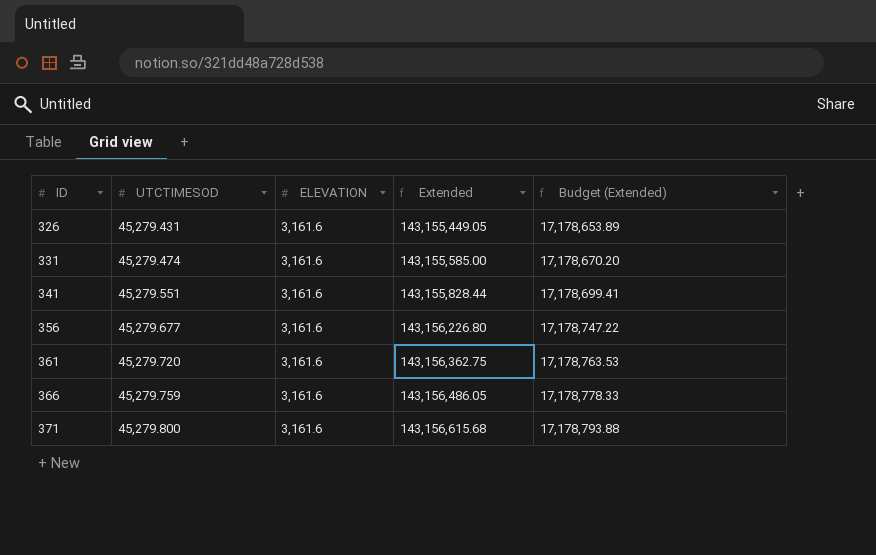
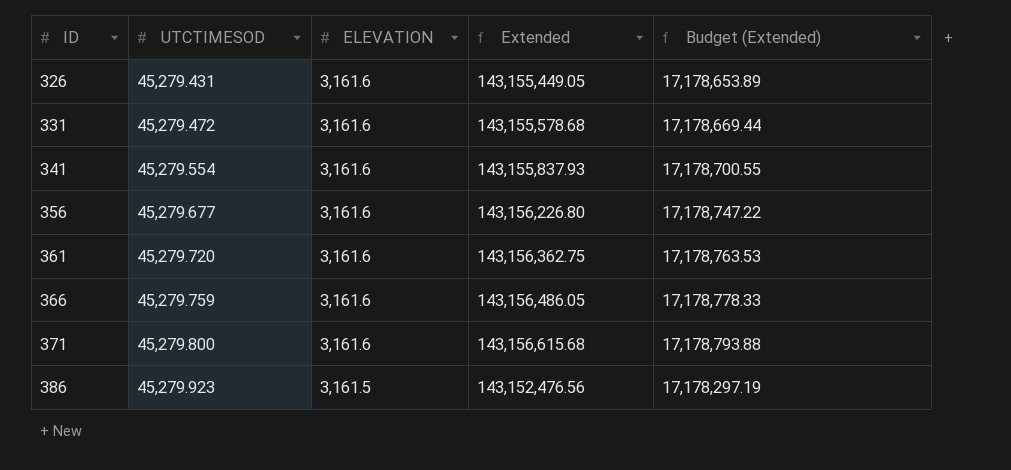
331 | UTCTIMESOD: 45,279.474 -> 45,279.472
331 | Extended: 143,155,585.00 -> 143,155,578.68
331 | Budget (Extended): 17,178,670.20 -> 17,178,669.44
341 | UTCTIMESOD: 45,279.551 -> 45,279.554
341 | Extended: 143,155,828.44 -> 143,155,837.93
341 | Budget (Extended): 17,178,699.41 -> 17,178,700.55
row 386: none -> 45,279.923 | 3,161.5 | 143,152,476.56 | 17,178,297.19

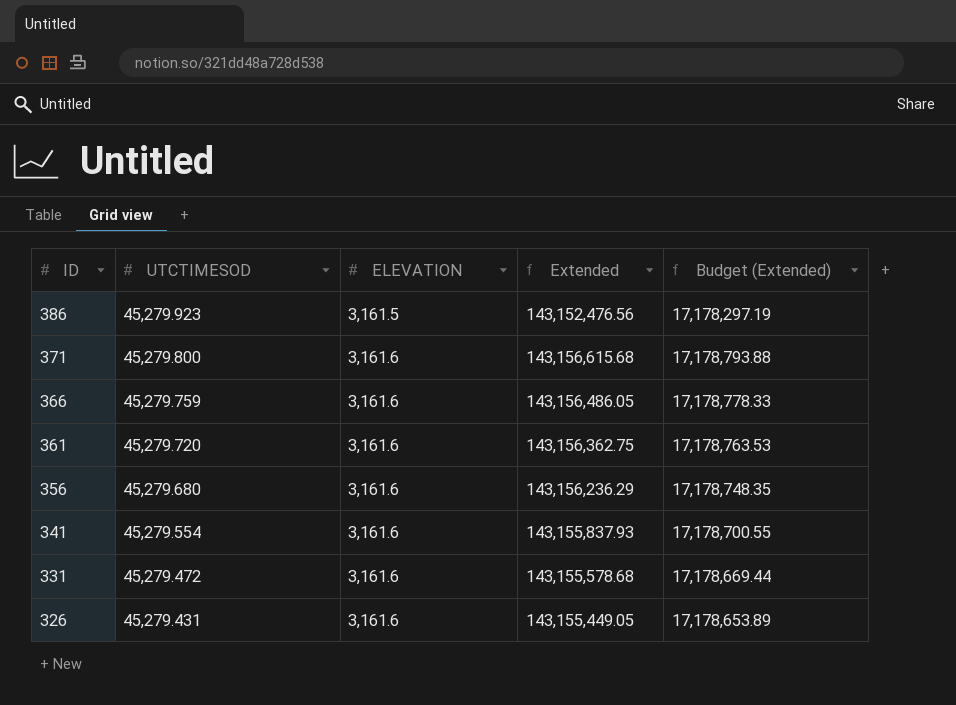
row order: ID ascending -> ID descending
356 | UTCTIMESOD: 45,279.677 -> 45,279.680
356 | Extended: 143,156,226.80 -> 143,156,236.29
356 | Budget (Extended): 17,178,747.22 -> 17,178,748.35

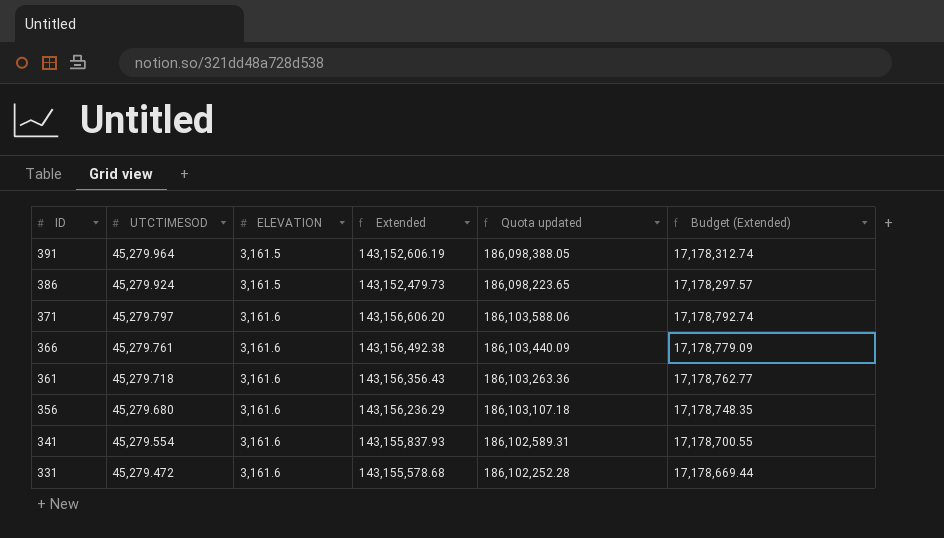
column Quota updated | formula: none -> [Extended] * 1.3
row 326: 45,279.431 | 3,161.6 | 143,155,449.05 | 17,178,653.89 -> none
row 391: none -> 45,279.964 | 3,161.5 | 143,152,606.19 | 186,098,388.05 | 17,178,312.74
386 | UTCTIMESOD: 45,279.923 -> 45,279.924
386 | Extended: 143,152,476.56 -> 143,152,479.73
386 | Budget (Extended): 17,178,297.19 -> 17,178,297.57
371 | UTCTIMESOD: 45,279.800 -> 45,279.797
371 | Extended: 143,156,615.68 -> 143,156,606.20
371 | Budget (Extended): 17,178,793.88 -> 17,178,792.74
366 | UTCTIMESOD: 45,279.759 -> 45,279.761
366 | Extended: 143,156,486.05 -> 143,156,492.38
366 | Budget (Extended): 17,178,778.33 -> 17,178,779.09
361 | UTCTIMESOD: 45,279.720 -> 45,279.718
361 | Extended: 143,156,362.75 -> 143,156,356.43
361 | Budget (Extended): 17,178,763.53 -> 17,178,762.77

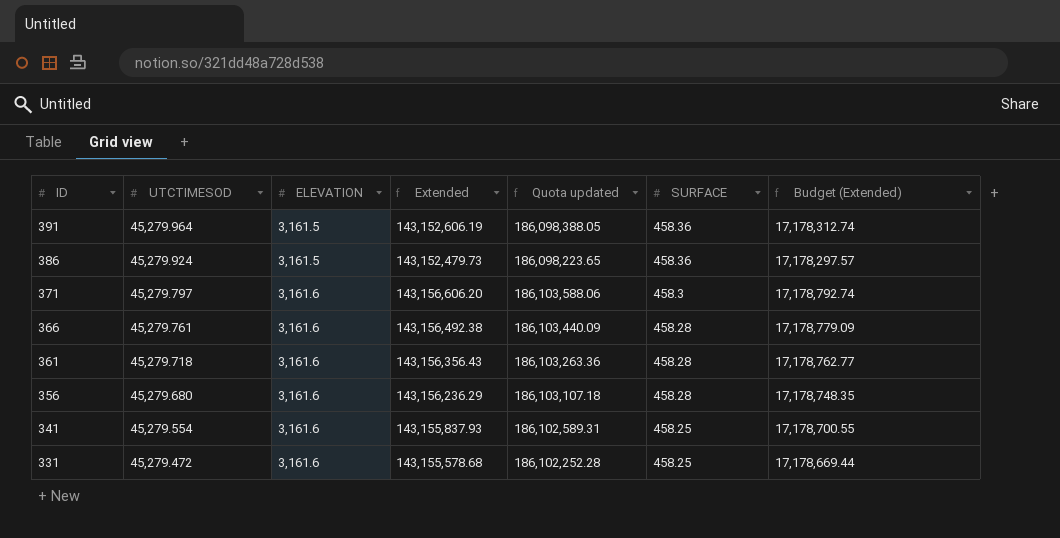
column SURFACE | position: none -> 6

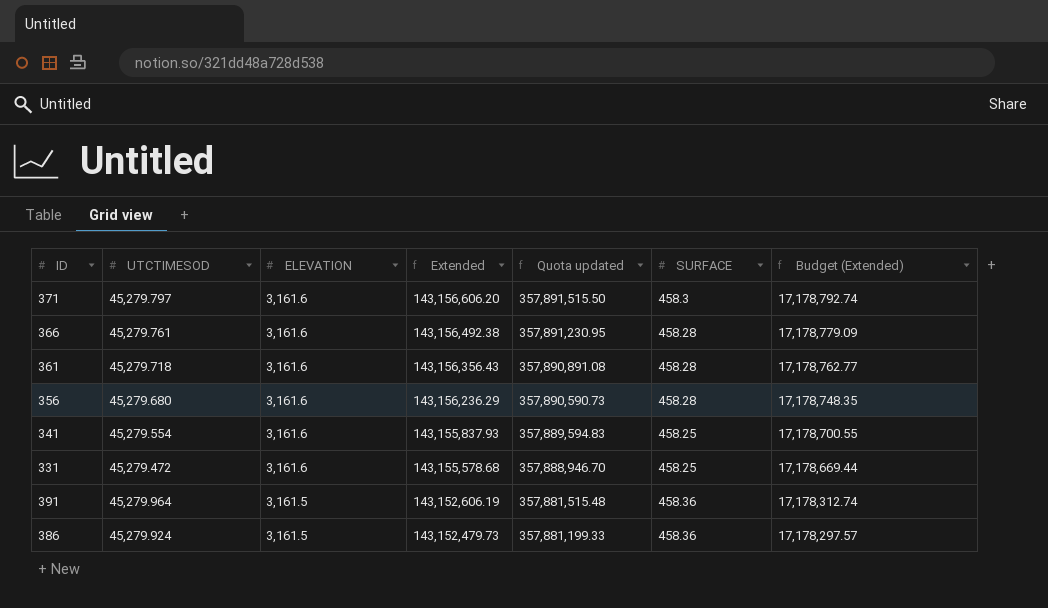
row order: ID descending -> ELEVATION descending
column Quota updated | formula: [Extended] * 1.3 -> [Extended] * 2.5

